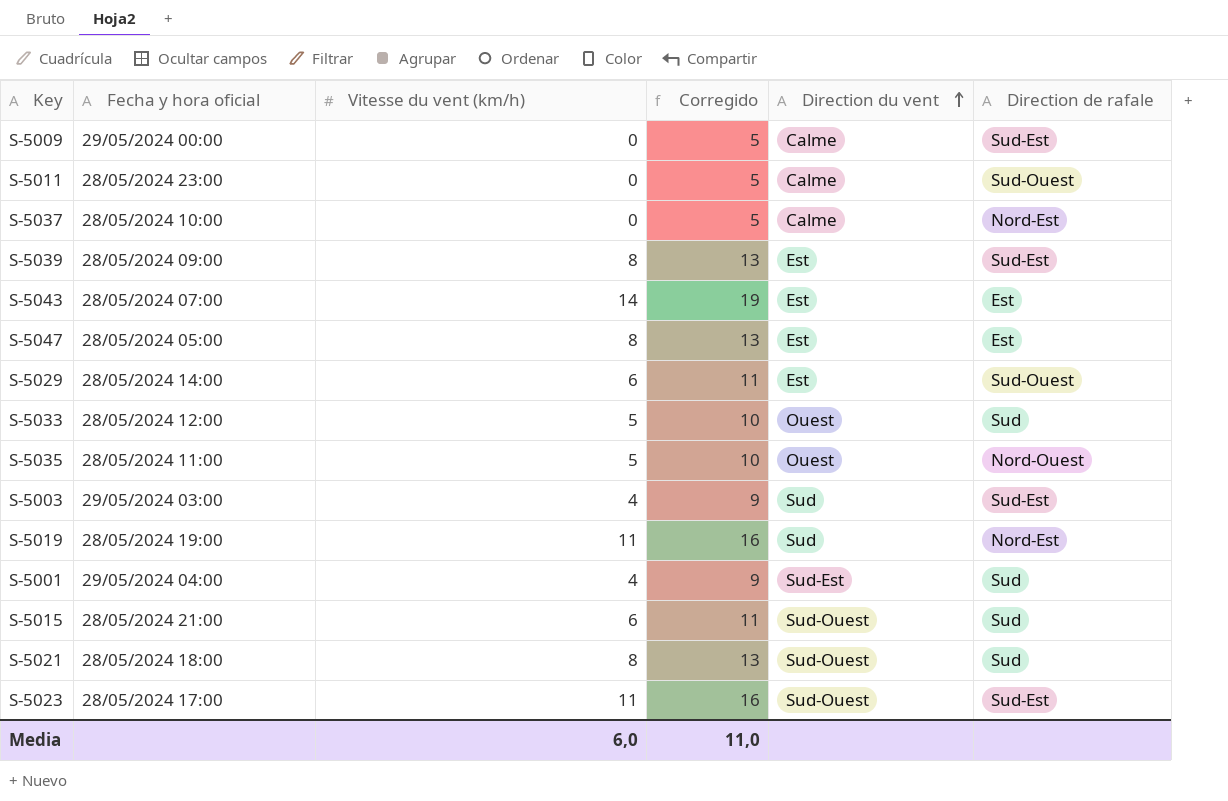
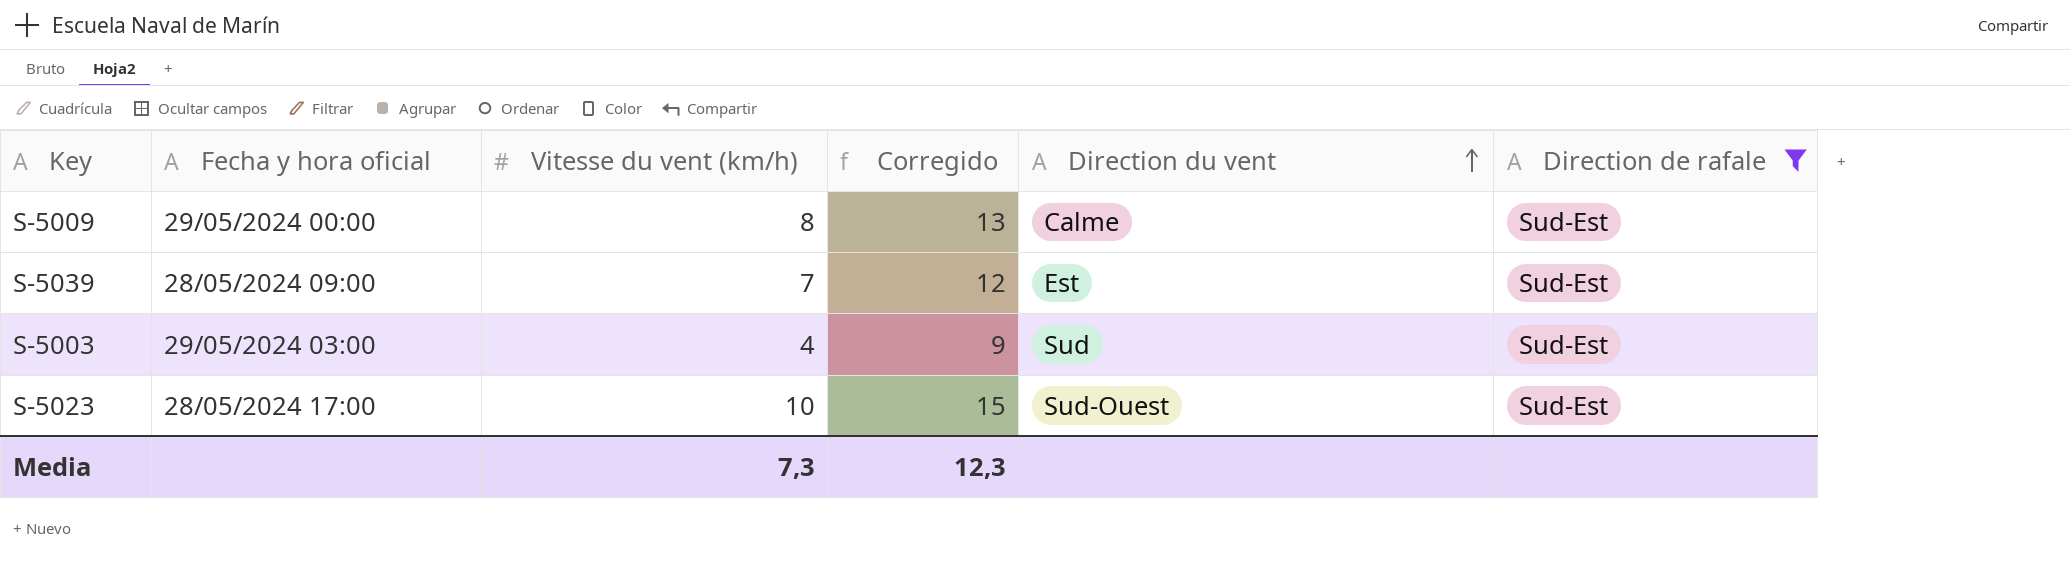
filter: none -> Direction de rafale = Sud-Est
S-5009 | Vitesse du vent (km/h): 0 -> 8
S-5009 | Corregido: 5 -> 13
S-5039 | Vitesse du vent (km/h): 8 -> 7
S-5039 | Corregido: 13 -> 12
S-5023 | Vitesse du vent (km/h): 11 -> 10
S-5023 | Corregido: 16 -> 15
Media | Vitesse du vent (km/h): 6,0 -> 7,3
Media | Corregido: 11,0 -> 12,3

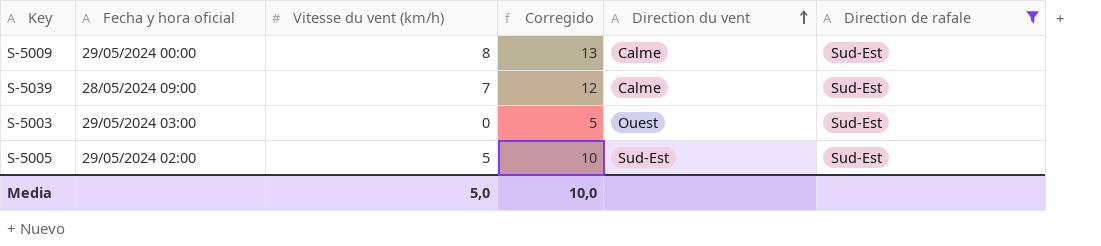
row S-5023: 28/05/2024 17:00 | 10 | 15 | Sud-Ouest | Sud-Est -> none
S-5039 | Direction du vent: Est -> Calme
S-5003 | Vitesse du vent (km/h): 4 -> 0
S-5003 | Corregido: 9 -> 5
S-5003 | Direction du vent: Sud -> Ouest
row S-5005: none -> 29/05/2024 02:00 | 5 | 10 | Sud-Est | Sud-Est
Media | Vitesse du vent (km/h): 7,3 -> 5,0
Media | Corregido: 12,3 -> 10,0

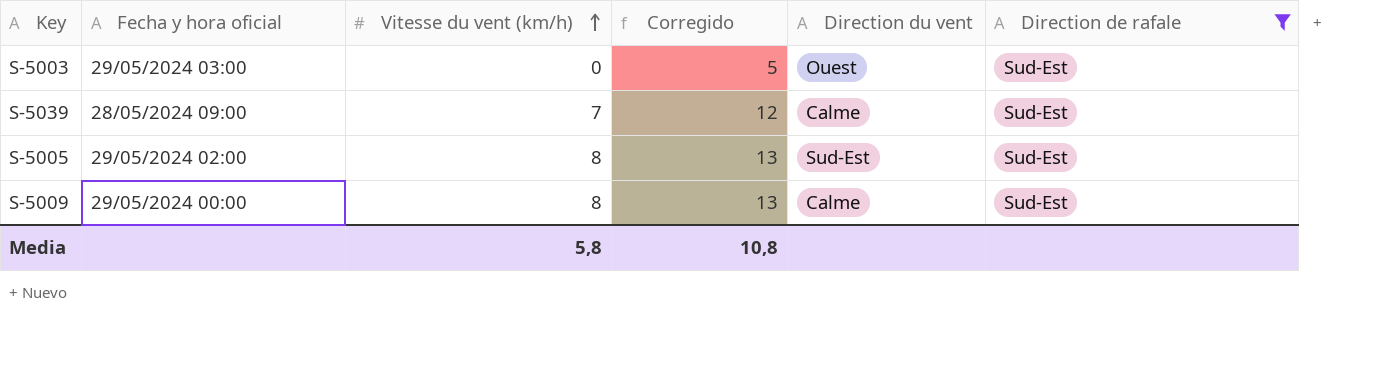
row order: Direction du vent ascending -> Vitesse du vent (km/h) ascending
S-5005 | Vitesse du vent (km/h): 5 -> 8
S-5005 | Corregido: 10 -> 13
Media | Vitesse du vent (km/h): 5,0 -> 5,8
Media | Corregido: 10,0 -> 10,8

